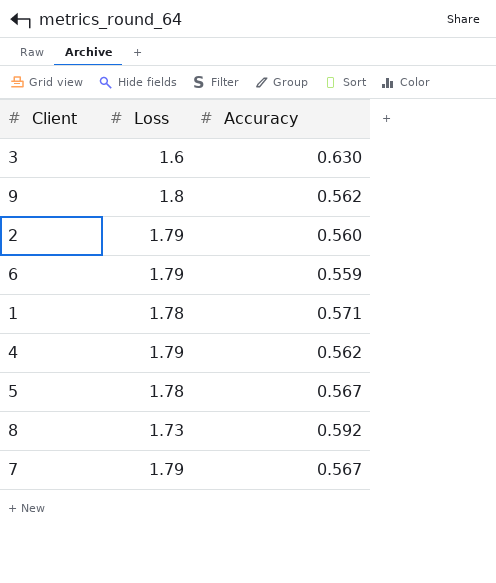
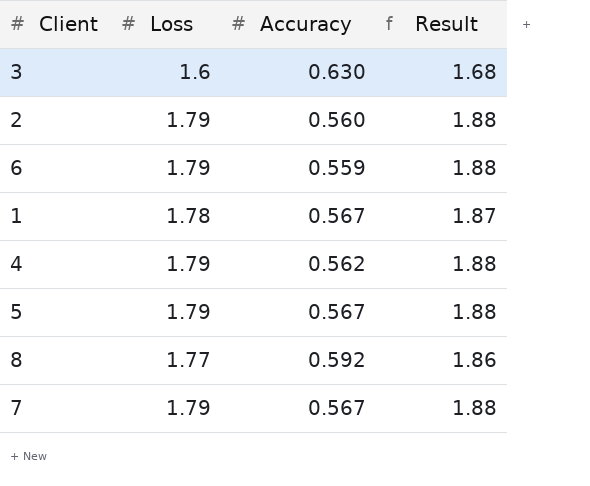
column Result | formula: none -> [Loss] * 1.05
row 9: 1.8 | 0.562 -> none
1 | Accuracy: 0.571 -> 0.567
5 | Loss: 1.78 -> 1.79
8 | Loss: 1.73 -> 1.77

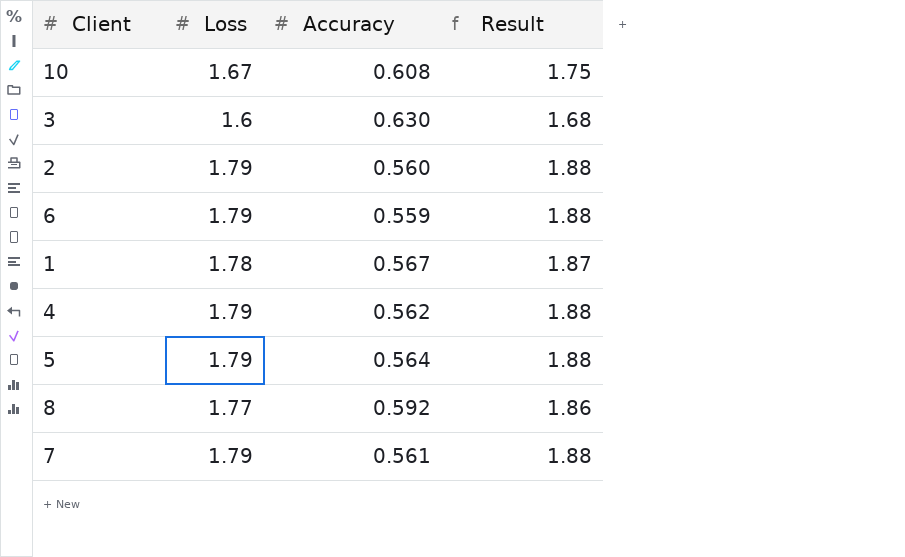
row 10: none -> 1.67 | 0.608 | 1.75
5 | Accuracy: 0.567 -> 0.564
7 | Accuracy: 0.567 -> 0.561

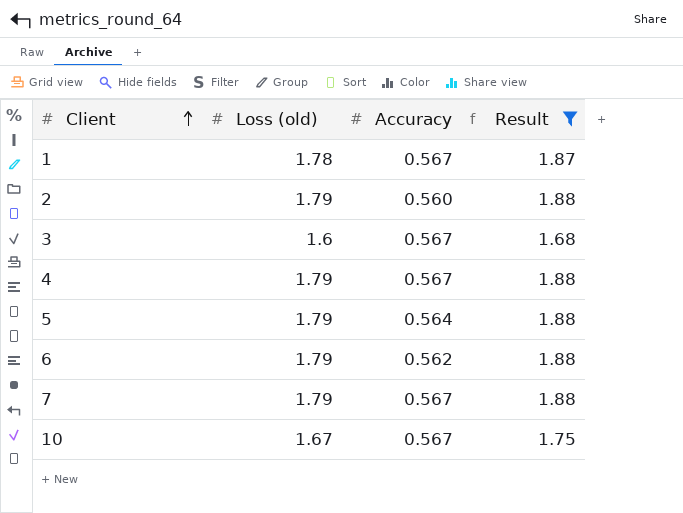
filter: none -> Result != 1.86
row order: none -> Client ascending
column name: Loss -> Loss (old)
3 | Accuracy: 0.630 -> 0.567
4 | Accuracy: 0.562 -> 0.567
6 | Accuracy: 0.559 -> 0.562
7 | Accuracy: 0.561 -> 0.567
10 | Accuracy: 0.608 -> 0.567

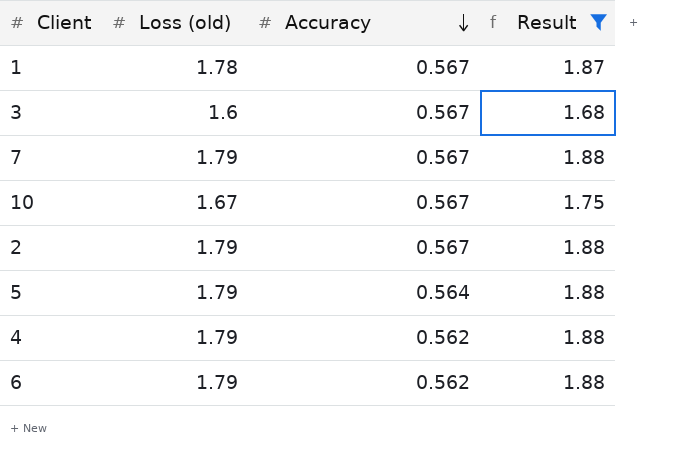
row order: Client ascending -> Accuracy descending
2 | Accuracy: 0.560 -> 0.567
4 | Accuracy: 0.567 -> 0.562

